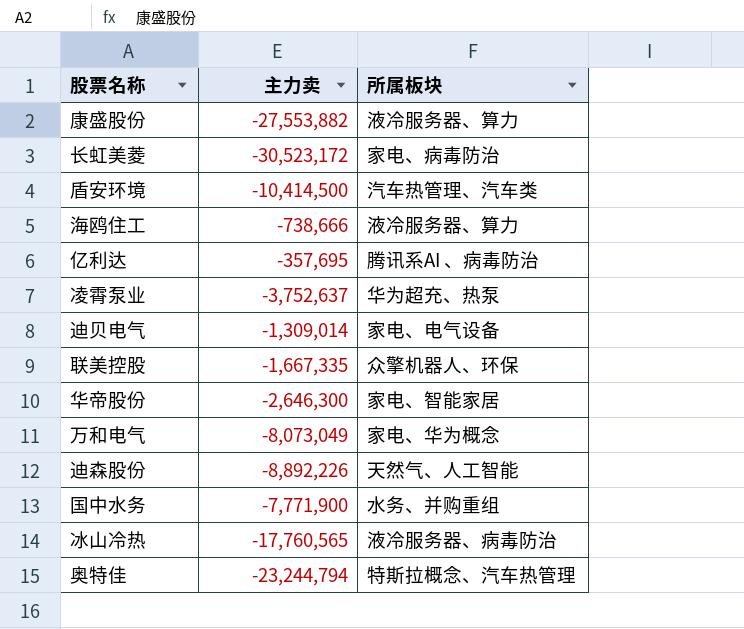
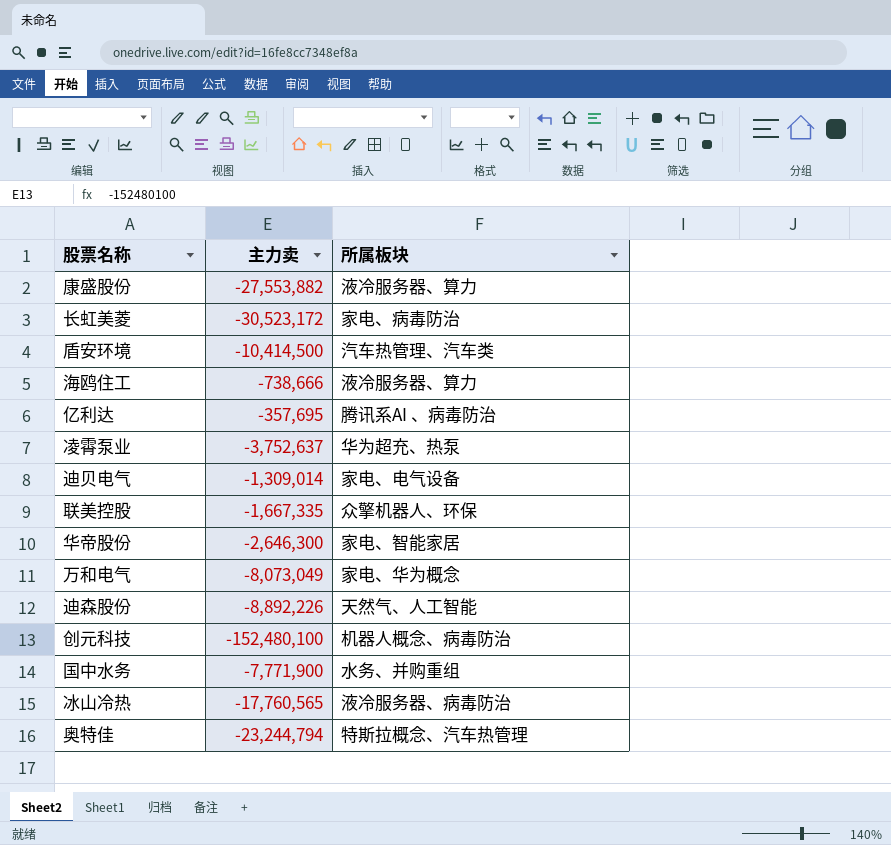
row 创元科技: none -> -152,480,100 | 机器人概念、病毒防治

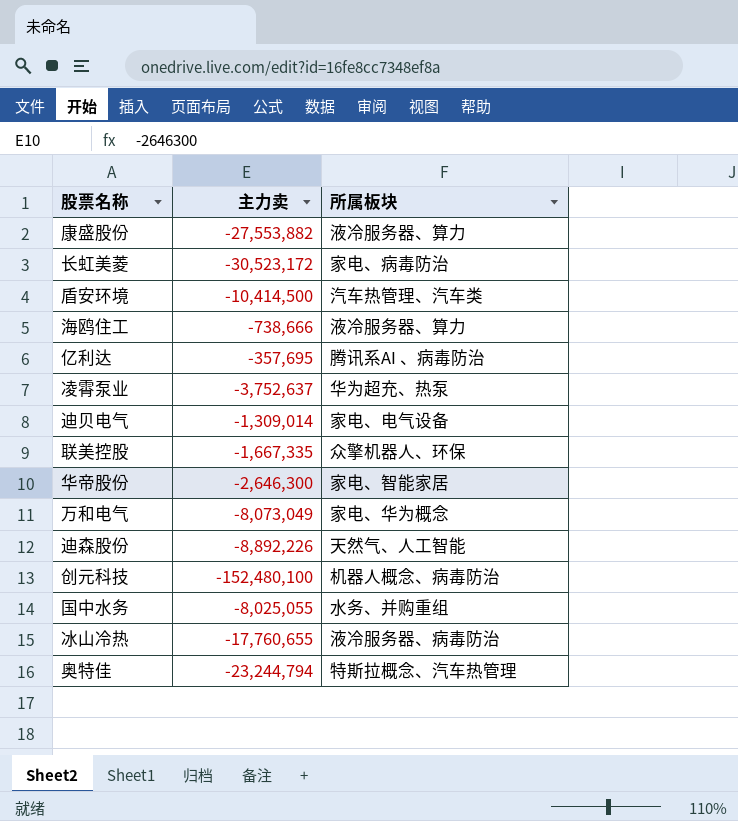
国中水务 | 主力卖: -7,771,900 -> -8,025,055
冰山冷热 | 主力卖: -17,760,565 -> -17,760,655

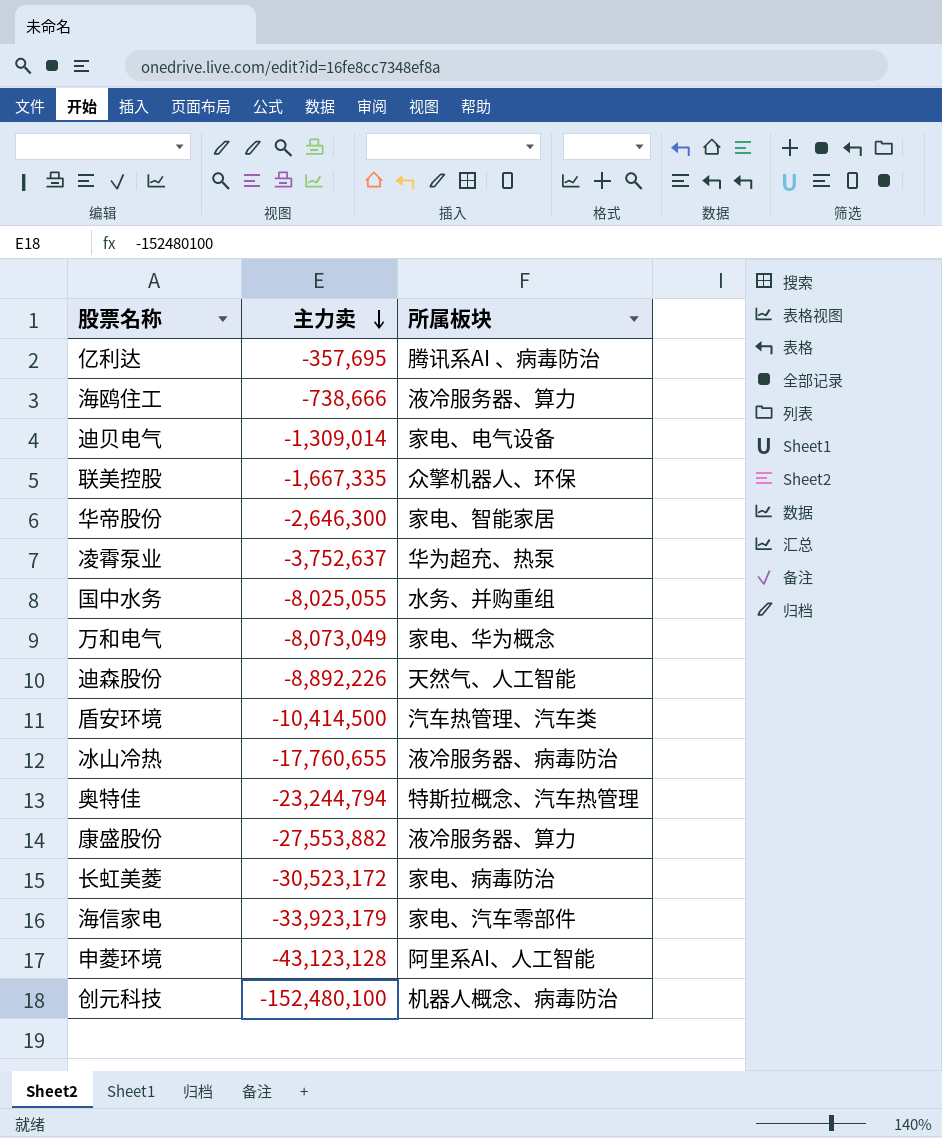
row order: none -> 主力卖 descending
row 海信家电: none -> -33,923,179 | 家电、汽车零部件
row 申菱环境: none -> -43,123,128 | 阿里系AI、人工智能

